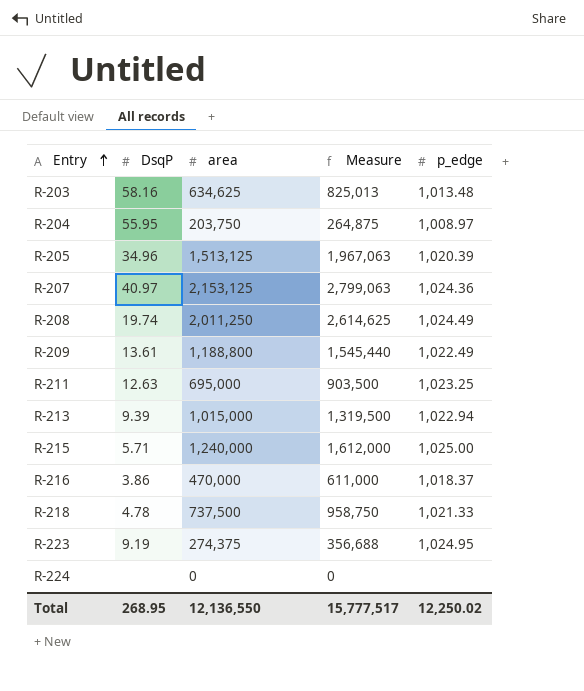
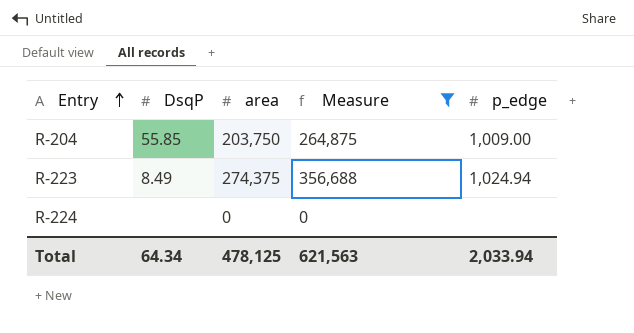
filter: none -> Measure <= 356,688
R-204 | DsqP: 55.95 -> 55.85
R-204 | p_edge: 1,008.97 -> 1,009.00
R-223 | DsqP: 9.19 -> 8.49
R-223 | p_edge: 1,024.95 -> 1,024.94
Total | DsqP: 268.95 -> 64.34
Total | area: 12,136,550 -> 478,125
Total | Measure: 15,777,517 -> 621,563
Total | p_edge: 12,250.02 -> 2,033.94

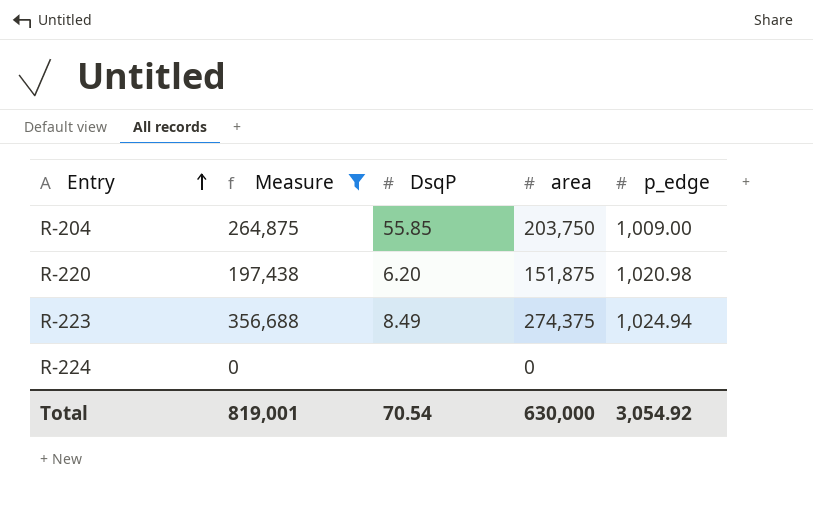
column Measure | position: 4 -> 2
row R-220: none -> 197,438 | 6.20 | 151,875 | 1,020.98
Total | Measure: 621,563 -> 819,001
Total | DsqP: 64.34 -> 70.54
Total | area: 478,125 -> 630,000
Total | p_edge: 2,033.94 -> 3,054.92

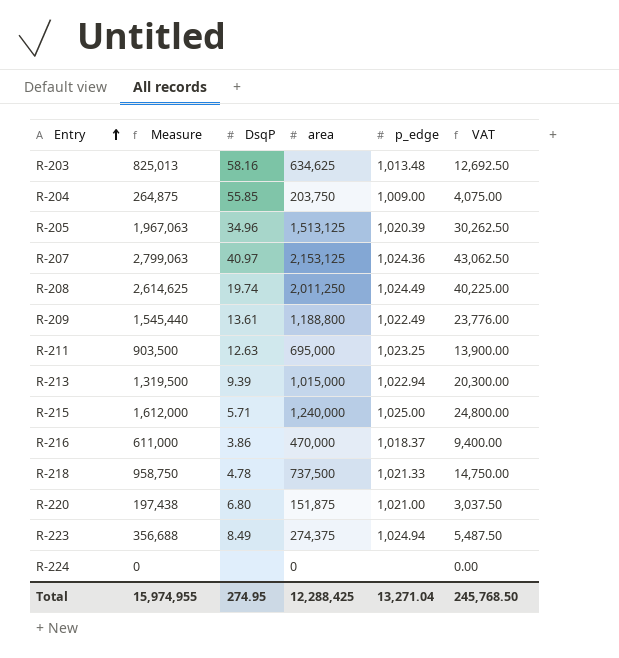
filter: Measure <= 356,688 -> none
column VAT | formula: none -> [area] * 0.02
R-220 | DsqP: 6.20 -> 6.80
R-220 | p_edge: 1,020.98 -> 1,021.00
Total | Measure: 819,001 -> 15,974,955
Total | DsqP: 70.54 -> 274.95
Total | area: 630,000 -> 12,288,425
Total | p_edge: 3,054.92 -> 13,271.04

